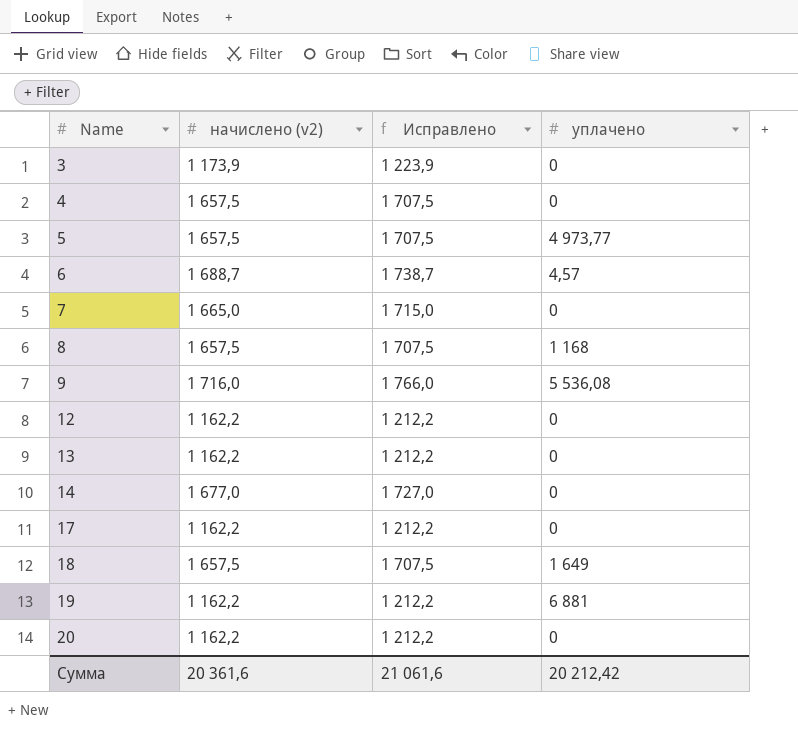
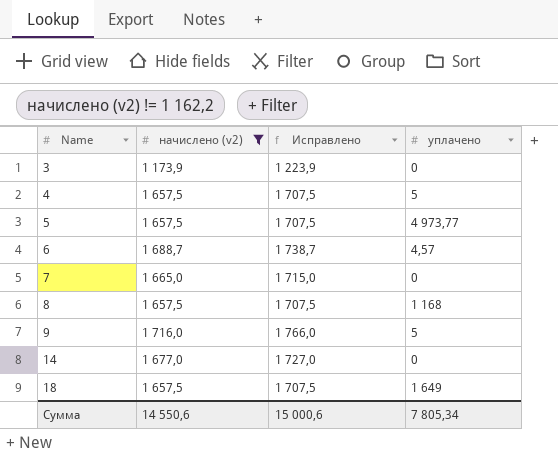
filter: none -> начислено (v2) != 1 162,2
4 | уплачено: 0 -> 5
9 | уплачено: 5 536,08 -> 5
Сумма | начислено (v2): 20 361,6 -> 14 550,6
Сумма | Исправлено: 21 061,6 -> 15 000,6
Сумма | уплачено: 20 212,42 -> 7 805,34

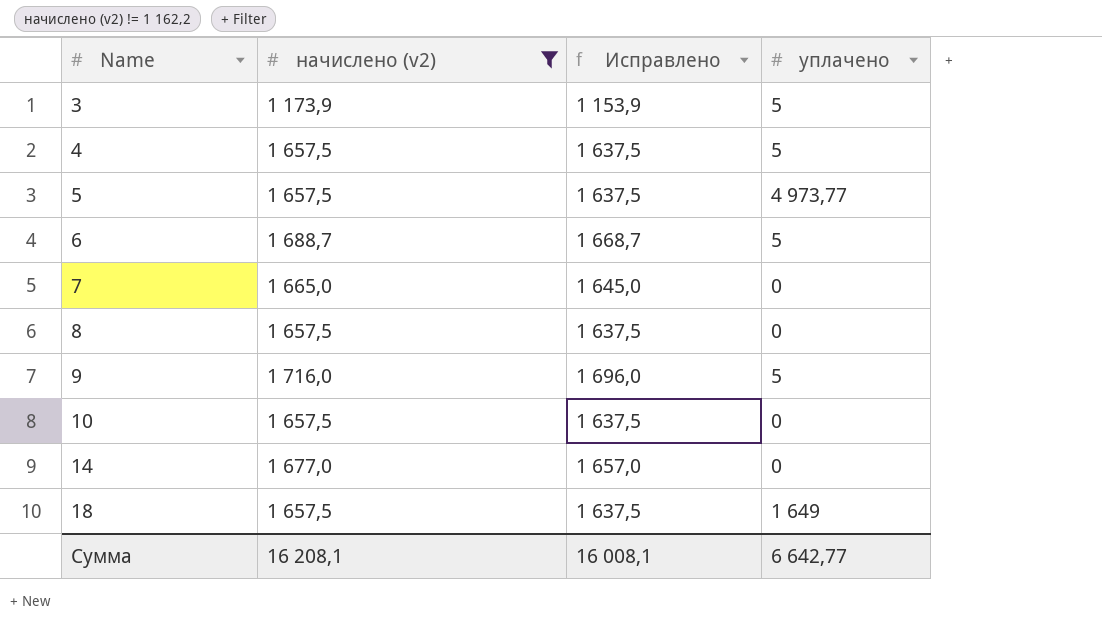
column Исправлено | formula: [начислено (v2)] + 50 -> [начислено (v2)] - 20
3 | уплачено: 0 -> 5
6 | уплачено: 4,57 -> 5
8 | уплачено: 1 168 -> 0
row 10: none -> 1 657,5 | 1 637,5 | 0
Сумма | начислено (v2): 14 550,6 -> 16 208,1
Сумма | Исправлено: 15 000,6 -> 16 008,1
Сумма | уплачено: 7 805,34 -> 6 642,77

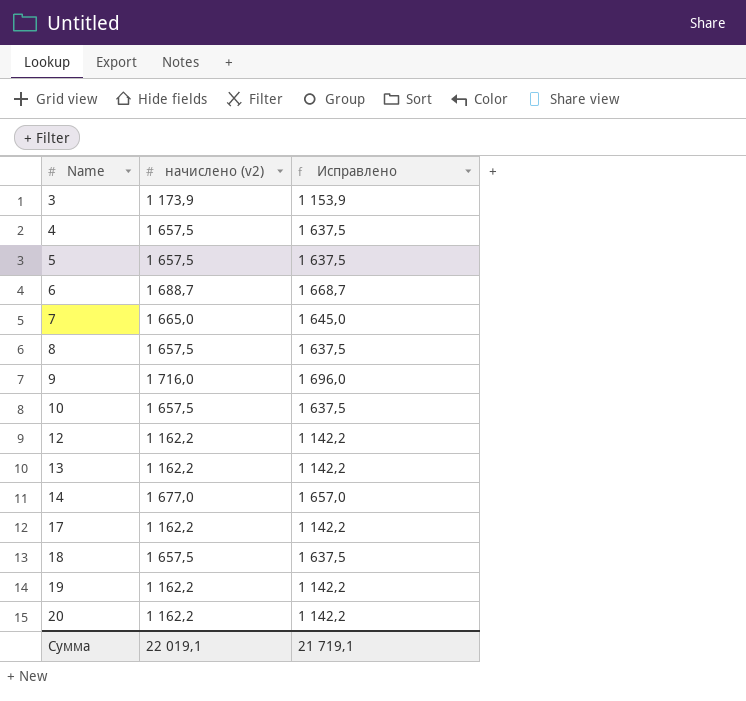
filter: начислено (v2) != 1 162,2 -> none
column уплачено | position: 4 -> none
Сумма | начислено (v2): 16 208,1 -> 22 019,1
Сумма | Исправлено: 16 008,1 -> 21 719,1

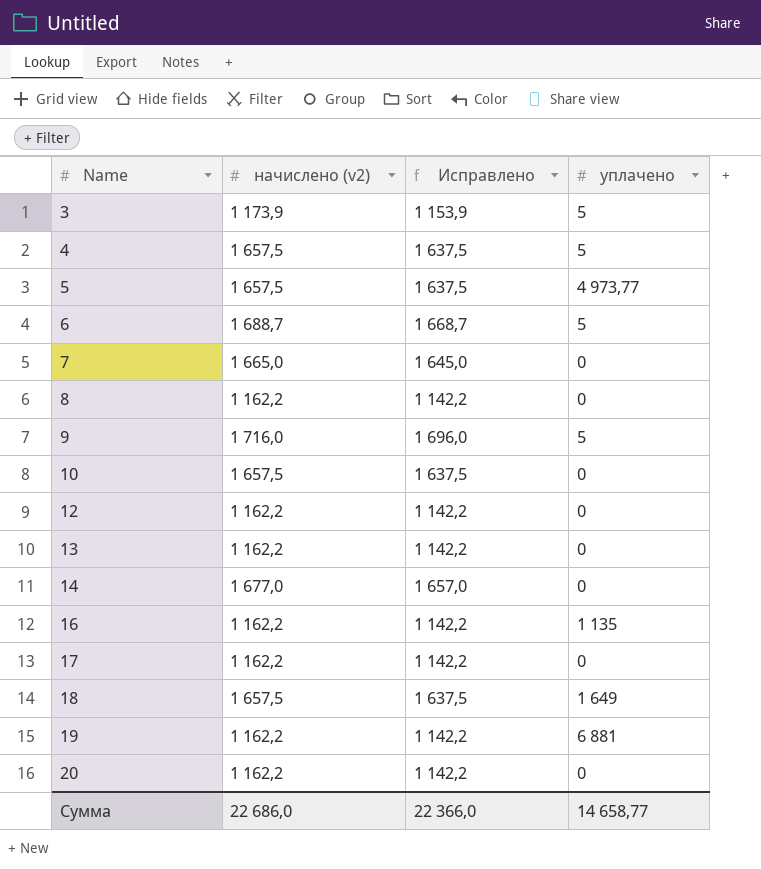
column уплачено | position: none -> 4
8 | начислено (v2): 1 657,5 -> 1 162,2
8 | Исправлено: 1 637,5 -> 1 142,2
row 16: none -> 1 162,2 | 1 142,2 | 1 135
Сумма | начислено (v2): 22 019,1 -> 22 686,0
Сумма | Исправлено: 21 719,1 -> 22 366,0

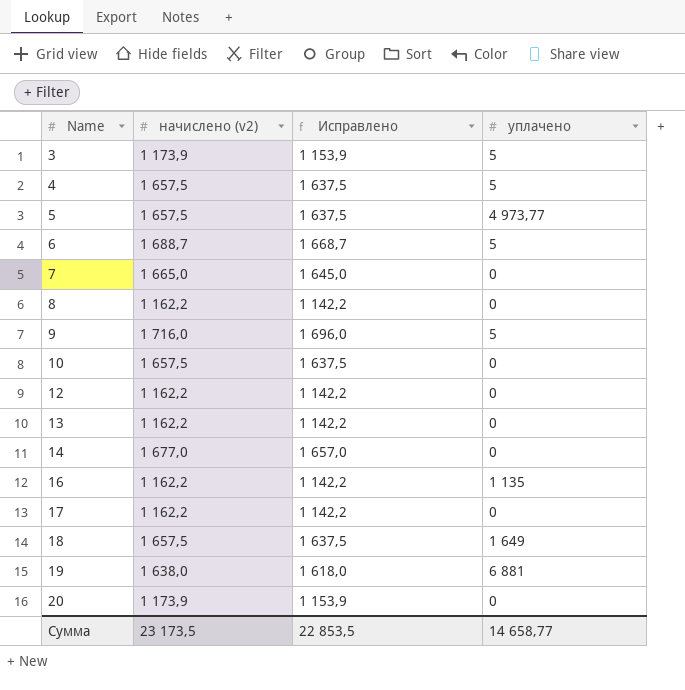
19 | начислено (v2): 1 162,2 -> 1 638,0
19 | Исправлено: 1 142,2 -> 1 618,0
20 | начислено (v2): 1 162,2 -> 1 173,9
20 | Исправлено: 1 142,2 -> 1 153,9
Сумма | начислено (v2): 22 686,0 -> 23 173,5
Сумма | Исправлено: 22 366,0 -> 22 853,5

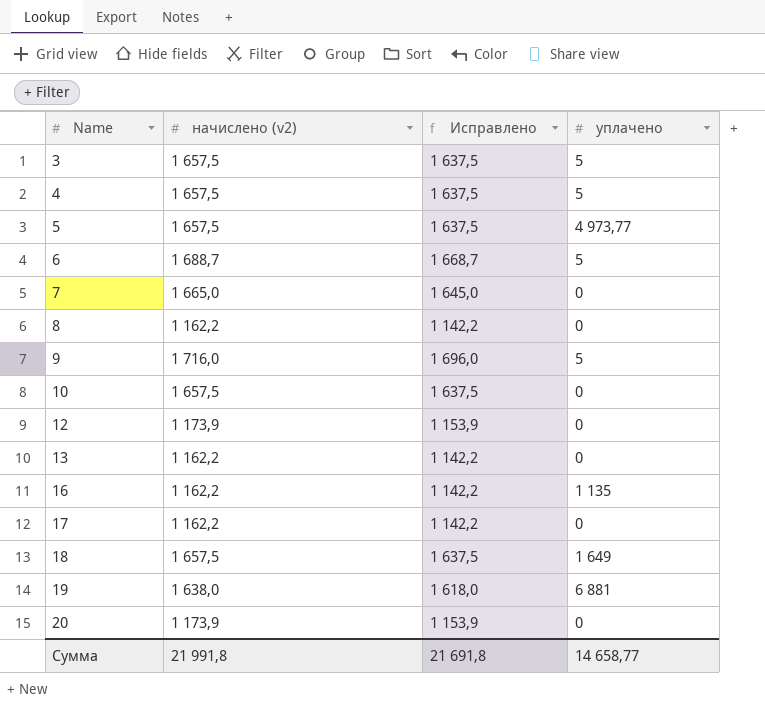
row 14: 1 677,0 | 1 657,0 | 0 -> none
3 | начислено (v2): 1 173,9 -> 1 657,5
3 | Исправлено: 1 153,9 -> 1 637,5
12 | начислено (v2): 1 162,2 -> 1 173,9
12 | Исправлено: 1 142,2 -> 1 153,9
Сумма | начислено (v2): 23 173,5 -> 21 991,8
Сумма | Исправлено: 22 853,5 -> 21 691,8

